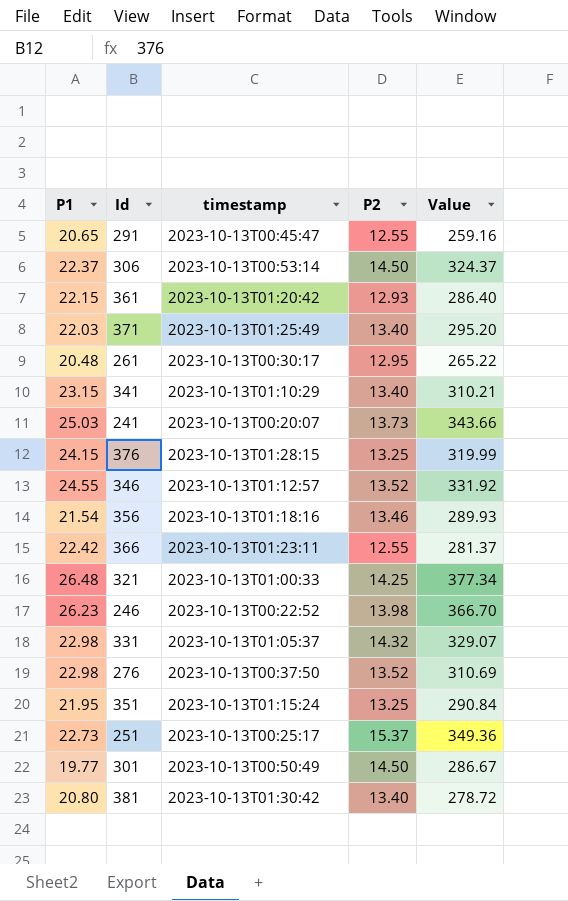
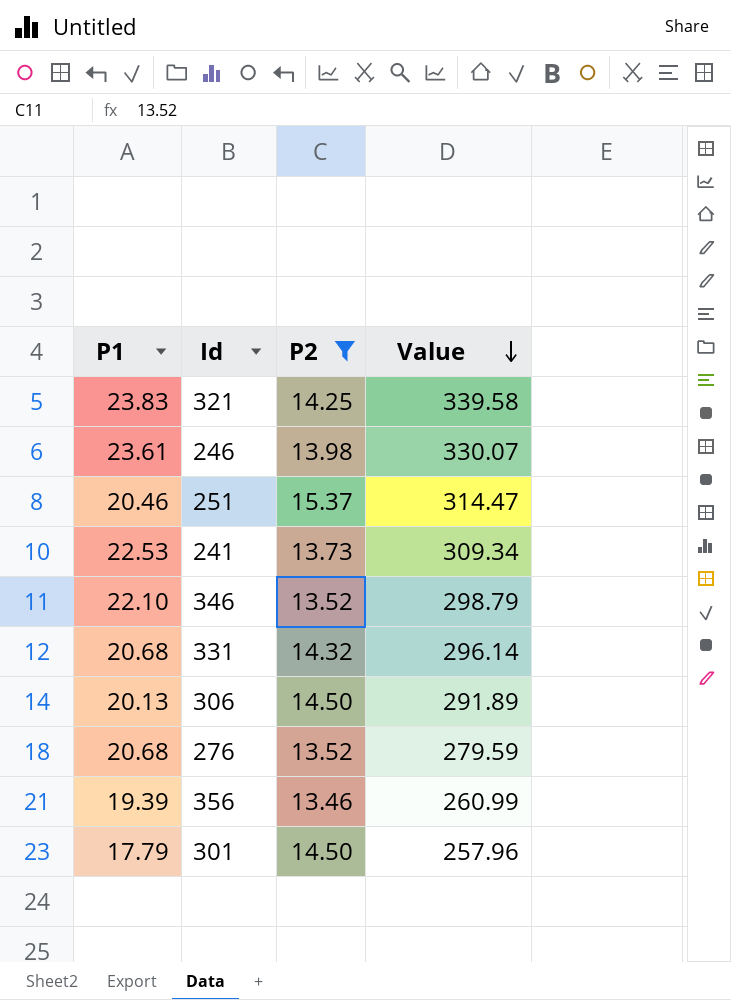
filter: none -> P2 >= 13.46
row order: none -> Value descending
column timestamp | position: 3 -> none
321 | P1: 26.48 -> 23.83
321 | Value: 377.34 -> 339.58
246 | P1: 26.23 -> 23.61
246 | Value: 366.70 -> 330.07
251 | P1: 22.73 -> 20.46
251 | Value: 349.36 -> 314.47
241 | P1: 25.03 -> 22.53
241 | Value: 343.66 -> 309.34
346 | P1: 24.55 -> 22.10
346 | Value: 331.92 -> 298.79
331 | P1: 22.98 -> 20.68
331 | Value: 329.07 -> 296.14
306 | P1: 22.37 -> 20.13
306 | Value: 324.37 -> 291.89
276 | P1: 22.98 -> 20.68
276 | Value: 310.69 -> 279.59
356 | P1: 21.54 -> 19.39
356 | Value: 289.93 -> 260.99
301 | P1: 19.77 -> 17.79
301 | Value: 286.67 -> 257.96

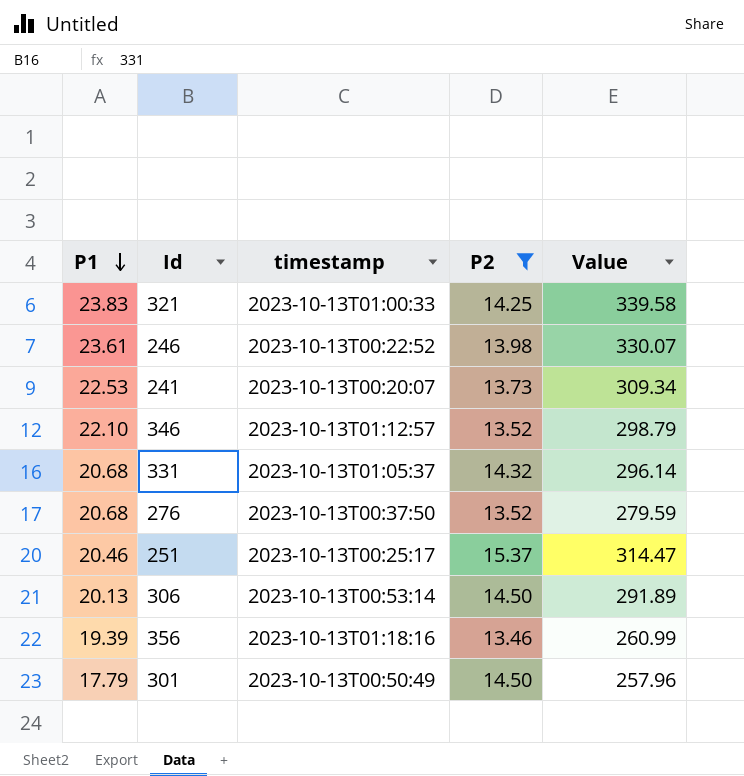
row order: Value descending -> P1 descending
column timestamp | position: none -> 3

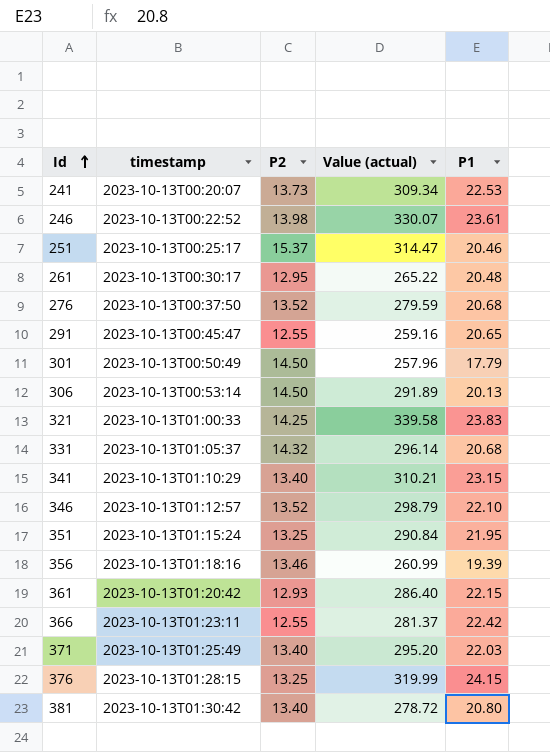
filter: P2 >= 13.46 -> none
row order: P1 descending -> Id ascending
column name: Value -> Value (actual)
column P1 | position: 1 -> 5

